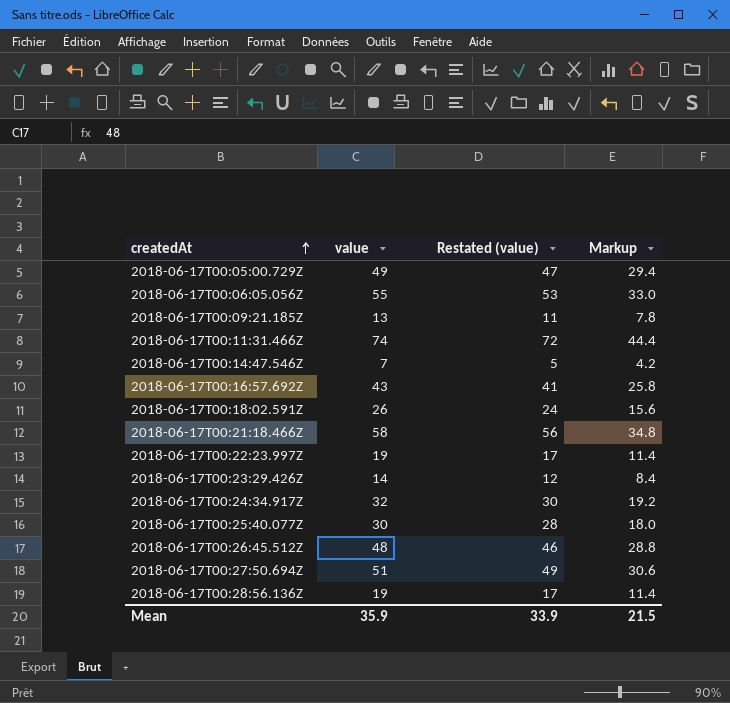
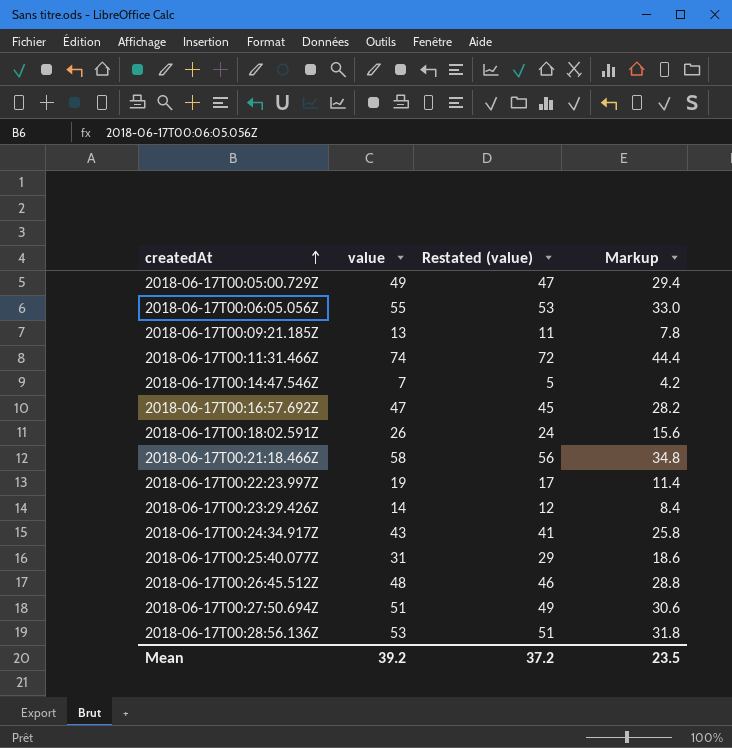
2018-06-17T00:16:57.692Z | value: 43 -> 47
2018-06-17T00:16:57.692Z | Restated (value): 41 -> 45
2018-06-17T00:16:57.692Z | Markup: 25.8 -> 28.2
2018-06-17T00:24:34.917Z | value: 32 -> 43
2018-06-17T00:24:34.917Z | Restated (value): 30 -> 41
2018-06-17T00:24:34.917Z | Markup: 19.2 -> 25.8
2018-06-17T00:25:40.077Z | value: 30 -> 31
2018-06-17T00:25:40.077Z | Restated (value): 28 -> 29
2018-06-17T00:25:40.077Z | Markup: 18.0 -> 18.6
2018-06-17T00:28:56.136Z | value: 19 -> 53
2018-06-17T00:28:56.136Z | Restated (value): 17 -> 51
2018-06-17T00:28:56.136Z | Markup: 11.4 -> 31.8
Mean | value: 35.9 -> 39.2
Mean | Restated (value): 33.9 -> 37.2
Mean | Markup: 21.5 -> 23.5

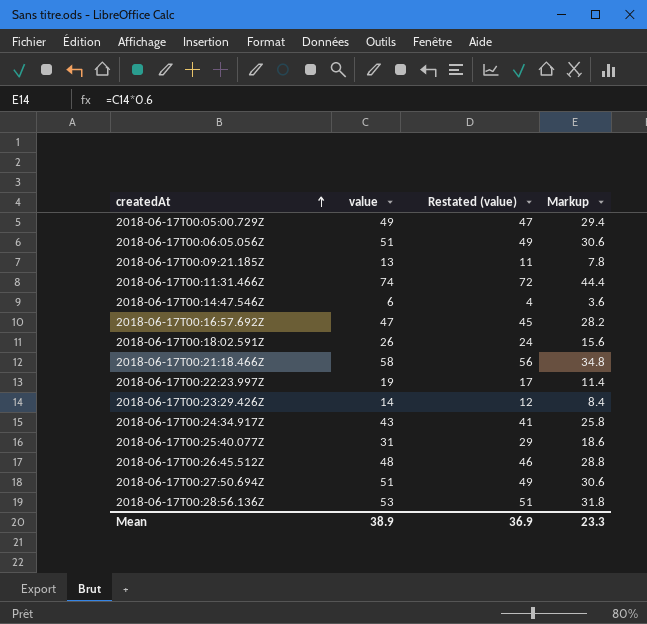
2018-06-17T00:06:05.056Z | value: 55 -> 51
2018-06-17T00:06:05.056Z | Restated (value): 53 -> 49
2018-06-17T00:06:05.056Z | Markup: 33.0 -> 30.6
2018-06-17T00:14:47.546Z | value: 7 -> 6
2018-06-17T00:14:47.546Z | Restated (value): 5 -> 4
2018-06-17T00:14:47.546Z | Markup: 4.2 -> 3.6
Mean | value: 39.2 -> 38.9
Mean | Restated (value): 37.2 -> 36.9
Mean | Markup: 23.5 -> 23.3

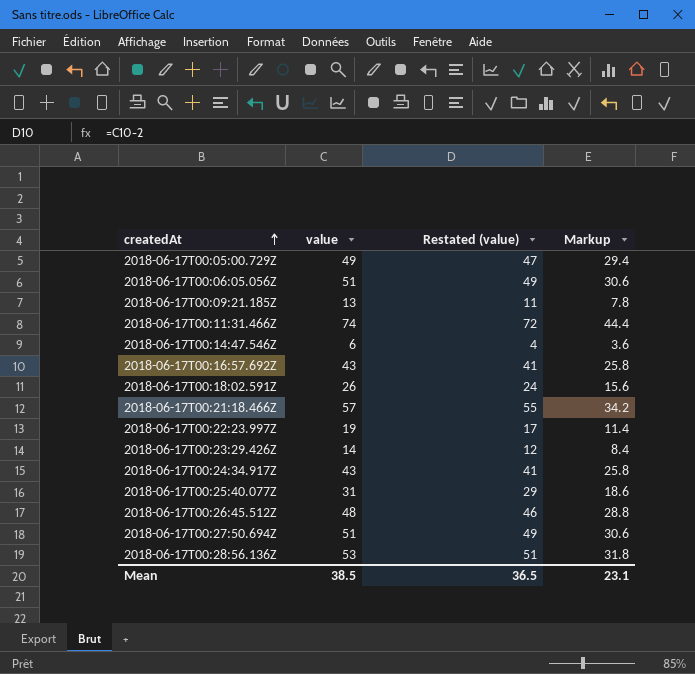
2018-06-17T00:16:57.692Z | value: 47 -> 43
2018-06-17T00:16:57.692Z | Restated (value): 45 -> 41
2018-06-17T00:16:57.692Z | Markup: 28.2 -> 25.8
2018-06-17T00:21:18.466Z | value: 58 -> 57
2018-06-17T00:21:18.466Z | Restated (value): 56 -> 55
2018-06-17T00:21:18.466Z | Markup: 34.8 -> 34.2
Mean | value: 38.9 -> 38.5
Mean | Restated (value): 36.9 -> 36.5
Mean | Markup: 23.3 -> 23.1

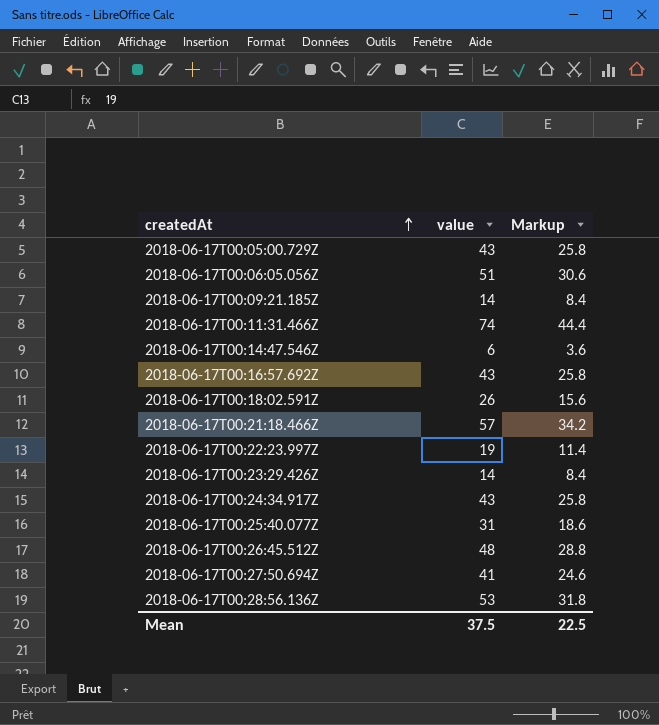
column Restated (value) | formula: [value] - 2 -> none
2018-06-17T00:05:00.729Z | value: 49 -> 43
2018-06-17T00:05:00.729Z | Markup: 29.4 -> 25.8
2018-06-17T00:09:21.185Z | value: 13 -> 14
2018-06-17T00:09:21.185Z | Markup: 7.8 -> 8.4
2018-06-17T00:27:50.694Z | value: 51 -> 41
2018-06-17T00:27:50.694Z | Markup: 30.6 -> 24.6
Mean | value: 38.5 -> 37.5
Mean | Markup: 23.1 -> 22.5

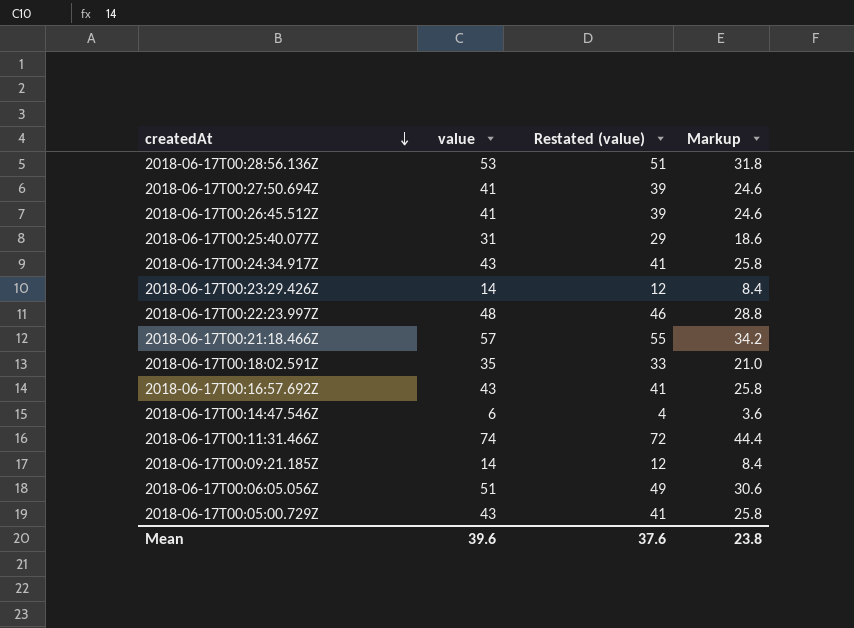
row order: createdAt ascending -> createdAt descending
column Restated (value) | formula: none -> [value] - 2
2018-06-17T00:26:45.512Z | value: 48 -> 41
2018-06-17T00:26:45.512Z | Markup: 28.8 -> 24.6
2018-06-17T00:22:23.997Z | value: 19 -> 48
2018-06-17T00:22:23.997Z | Markup: 11.4 -> 28.8
2018-06-17T00:18:02.591Z | value: 26 -> 35
2018-06-17T00:18:02.591Z | Markup: 15.6 -> 21.0
Mean | value: 37.5 -> 39.6
Mean | Markup: 22.5 -> 23.8

